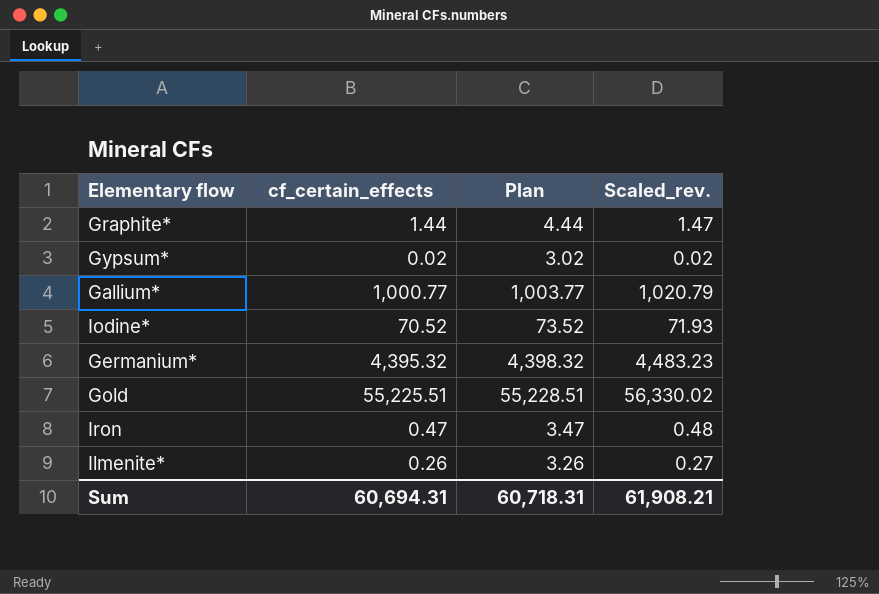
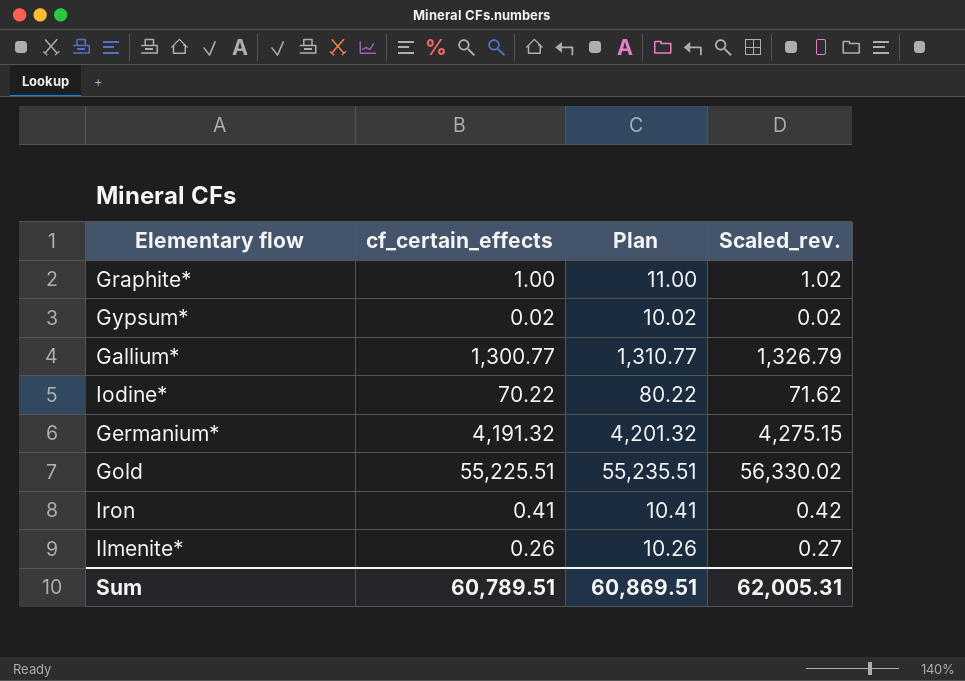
column Plan | formula: [cf_certain_effects] + 3 -> [cf_certain_effects] + 10
Graphite* | cf_certain_effects: 1.44 -> 1.00
Graphite* | Scaled_rev.: 1.47 -> 1.02
Gallium* | cf_certain_effects: 1,000.77 -> 1,300.77
Gallium* | Scaled_rev.: 1,020.79 -> 1,326.79
Iodine* | cf_certain_effects: 70.52 -> 70.22
Iodine* | Scaled_rev.: 71.93 -> 71.62
Germanium* | cf_certain_effects: 4,395.32 -> 4,191.32
Germanium* | Scaled_rev.: 4,483.23 -> 4,275.15
Iron | cf_certain_effects: 0.47 -> 0.41
Iron | Scaled_rev.: 0.48 -> 0.42
Sum | cf_certain_effects: 60,694.31 -> 60,789.51
Sum | Plan: 60,718.31 -> 60,869.51
Sum | Scaled_rev.: 61,908.21 -> 62,005.31

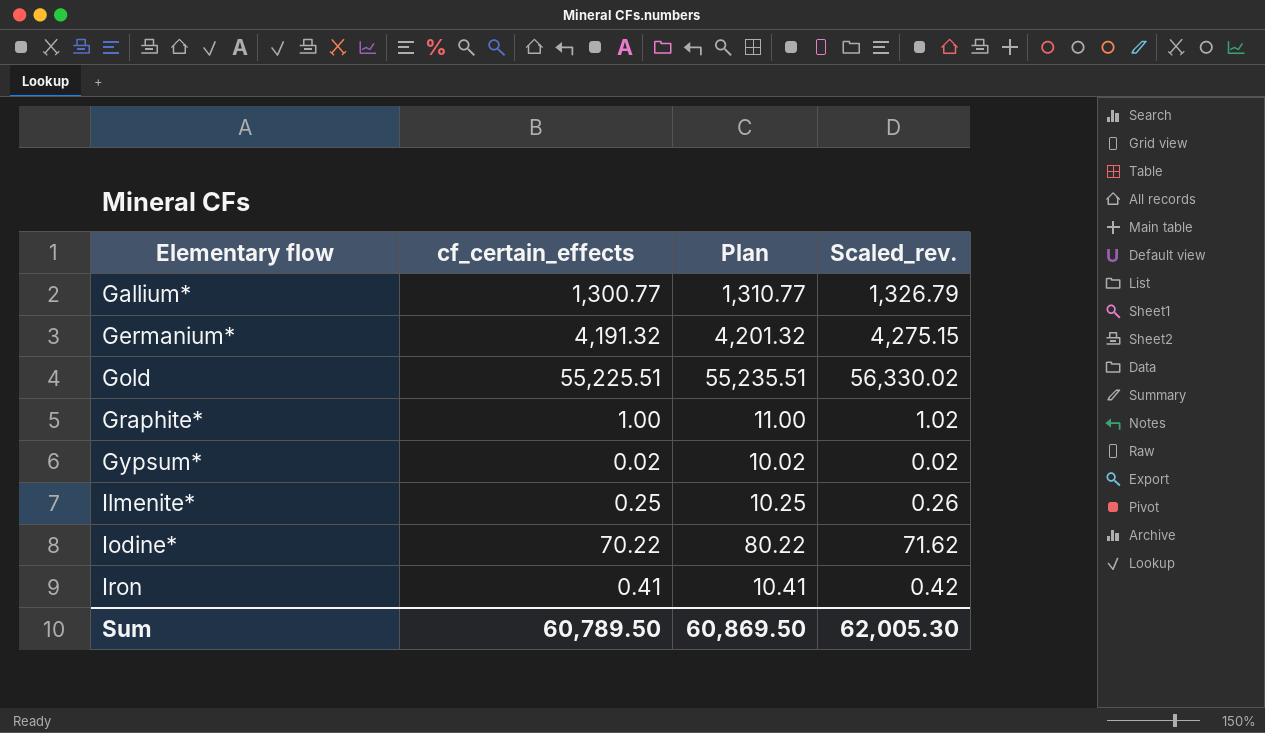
row order: none -> Elementary flow ascending
Ilmenite* | cf_certain_effects: 0.26 -> 0.25
Ilmenite* | Plan: 10.26 -> 10.25
Ilmenite* | Scaled_rev.: 0.27 -> 0.26
Sum | cf_certain_effects: 60,789.51 -> 60,789.50
Sum | Plan: 60,869.51 -> 60,869.50
Sum | Scaled_rev.: 62,005.31 -> 62,005.30

